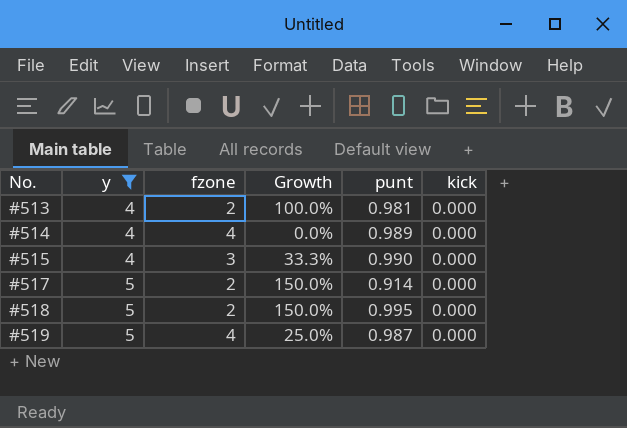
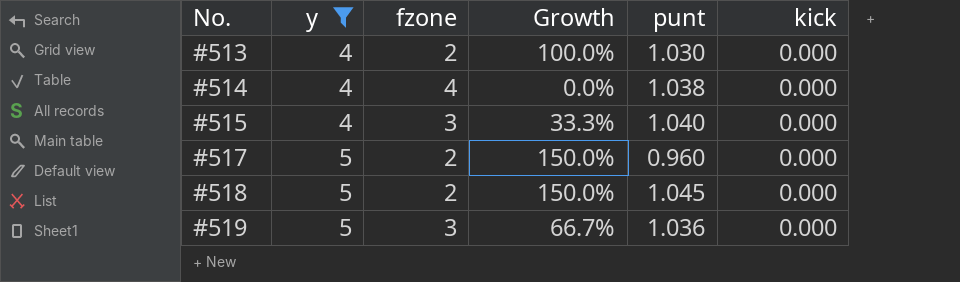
#513 | punt: 0.981 -> 1.030
#514 | punt: 0.989 -> 1.038
#515 | punt: 0.990 -> 1.040
#517 | punt: 0.914 -> 0.960
#518 | punt: 0.995 -> 1.045
#519 | fzone: 4 -> 3
#519 | Growth: 25.0% -> 66.7%
#519 | punt: 0.987 -> 1.036

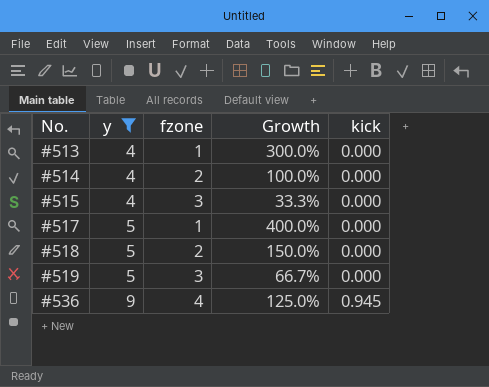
column punt | position: 5 -> none
#513 | fzone: 2 -> 1
#513 | Growth: 100.0% -> 300.0%
#514 | fzone: 4 -> 2
#514 | Growth: 0.0% -> 100.0%
#517 | fzone: 2 -> 1
#517 | Growth: 150.0% -> 400.0%
row #536: none -> 9 | 4 | 125.0% | 0.945

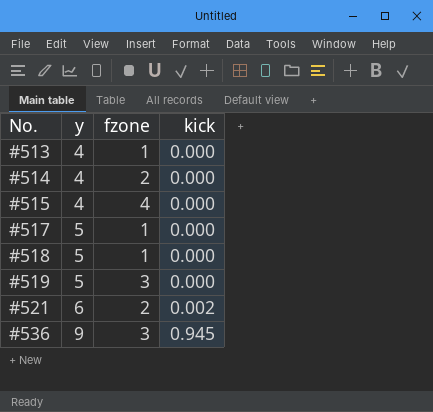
filter: y != 6 -> none
column Growth | formula: ([y] - [fzone]) / [fzone] -> none
#515 | fzone: 3 -> 4
#518 | fzone: 2 -> 1
#536 | fzone: 4 -> 3

